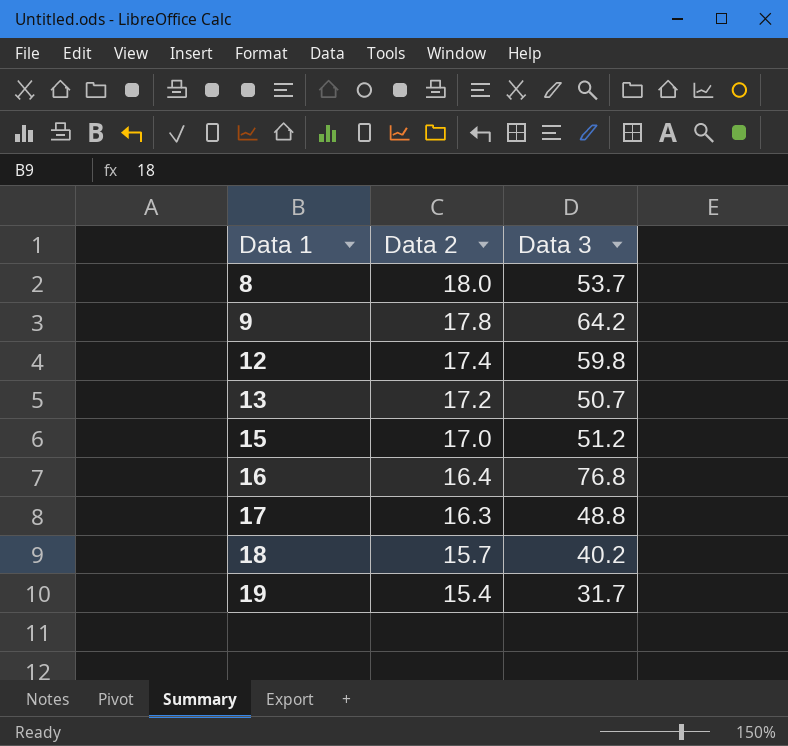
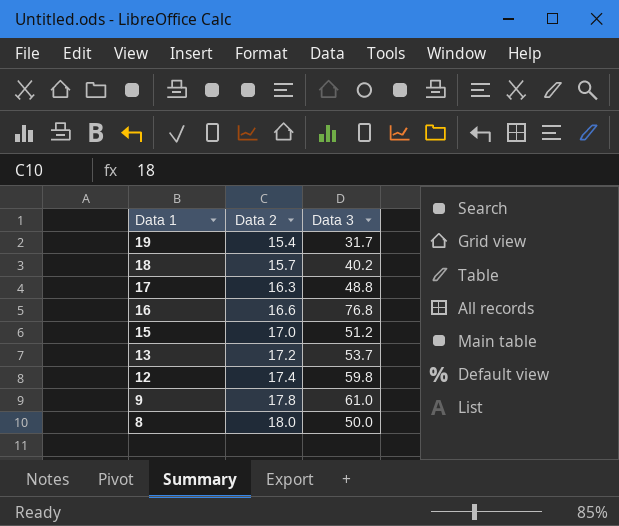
row order: Data 1 ascending -> Data 1 descending
16 | Data 2: 16.4 -> 16.6
13 | Data 3: 50.7 -> 53.7
9 | Data 3: 64.2 -> 61.0
8 | Data 3: 53.7 -> 50.0

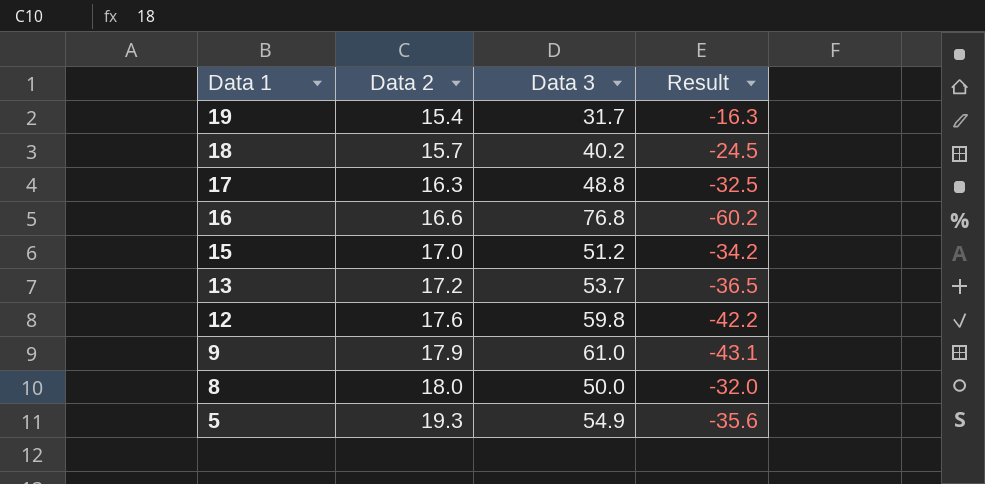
column Result | formula: none -> [Data 2] - [Data 3]
12 | Data 2: 17.4 -> 17.6
9 | Data 2: 17.8 -> 17.9
row 5: none -> 19.3 | 54.9 | -35.6

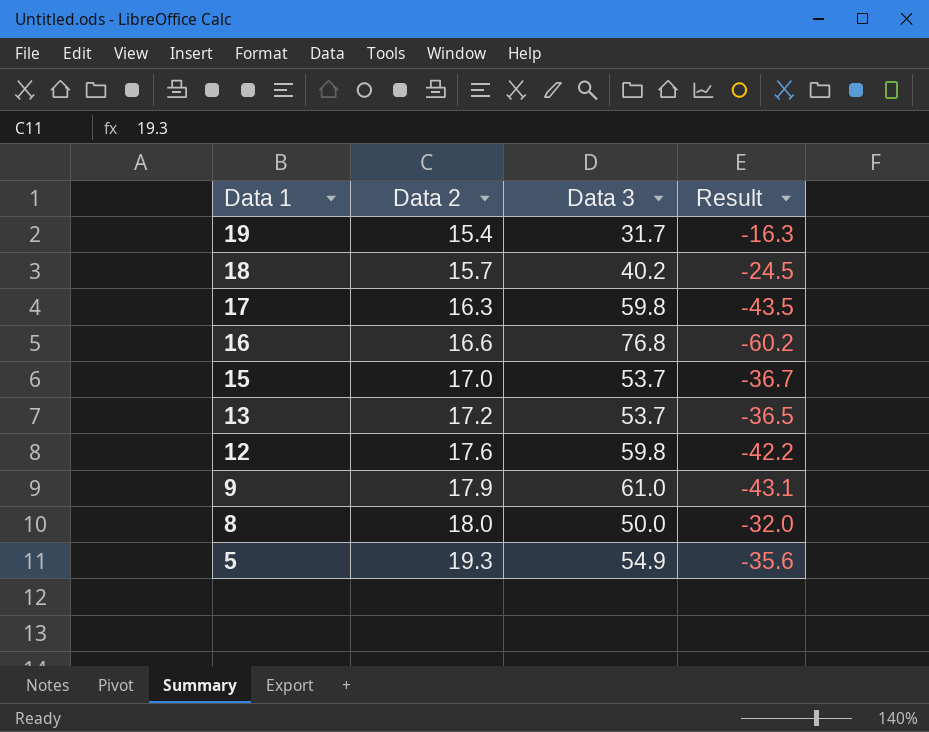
17 | Data 3: 48.8 -> 59.8
17 | Result: -32.5 -> -43.5
15 | Data 3: 51.2 -> 53.7
15 | Result: -34.2 -> -36.7

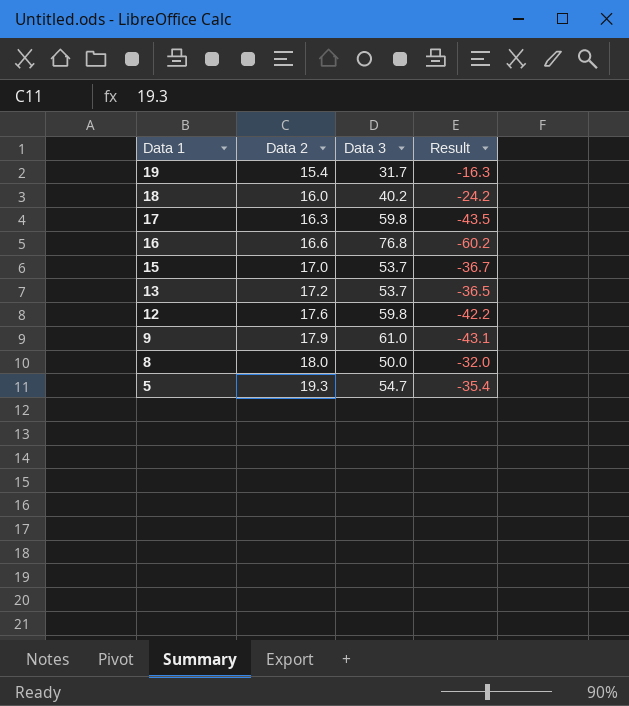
18 | Data 2: 15.7 -> 16.0
18 | Result: -24.5 -> -24.2
5 | Data 3: 54.9 -> 54.7
5 | Result: -35.6 -> -35.4

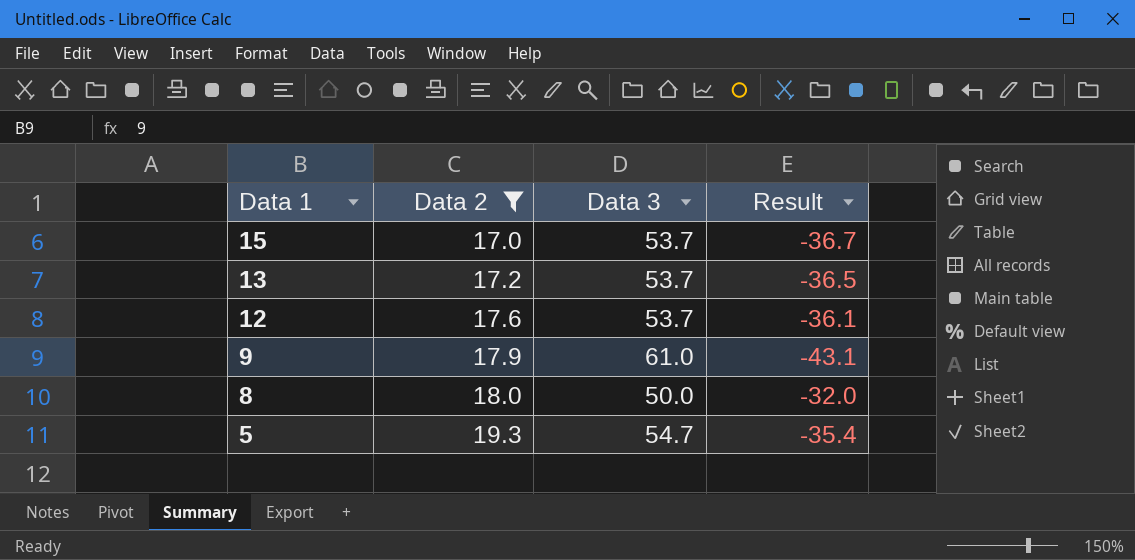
filter: none -> Data 2 >= 17.0
12 | Data 3: 59.8 -> 53.7
12 | Result: -42.2 -> -36.1

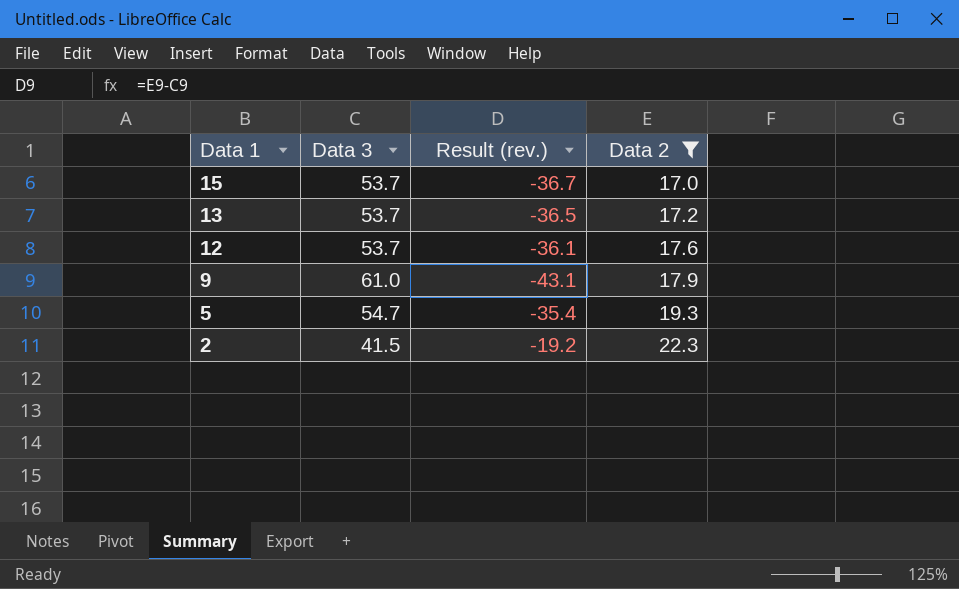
column name: Result -> Result (rev.)
column Data 2 | position: 2 -> 4
row 8: 18.0 | 50.0 | -32.0 -> none
row 2: none -> 41.5 | -19.2 | 22.3

